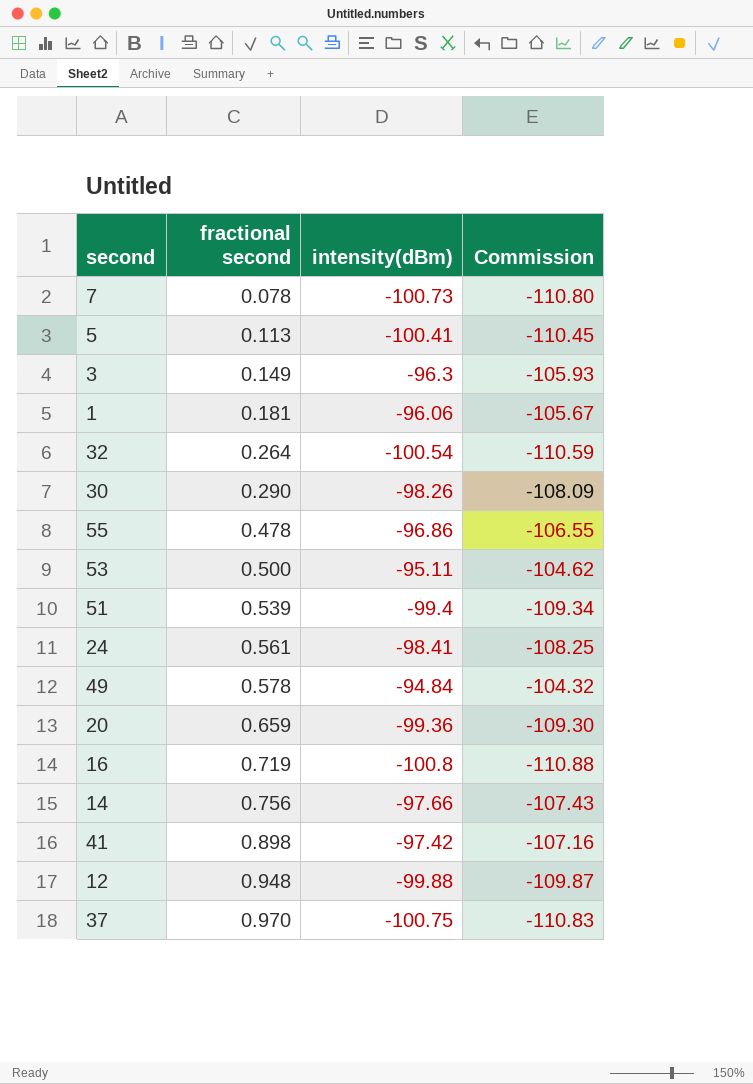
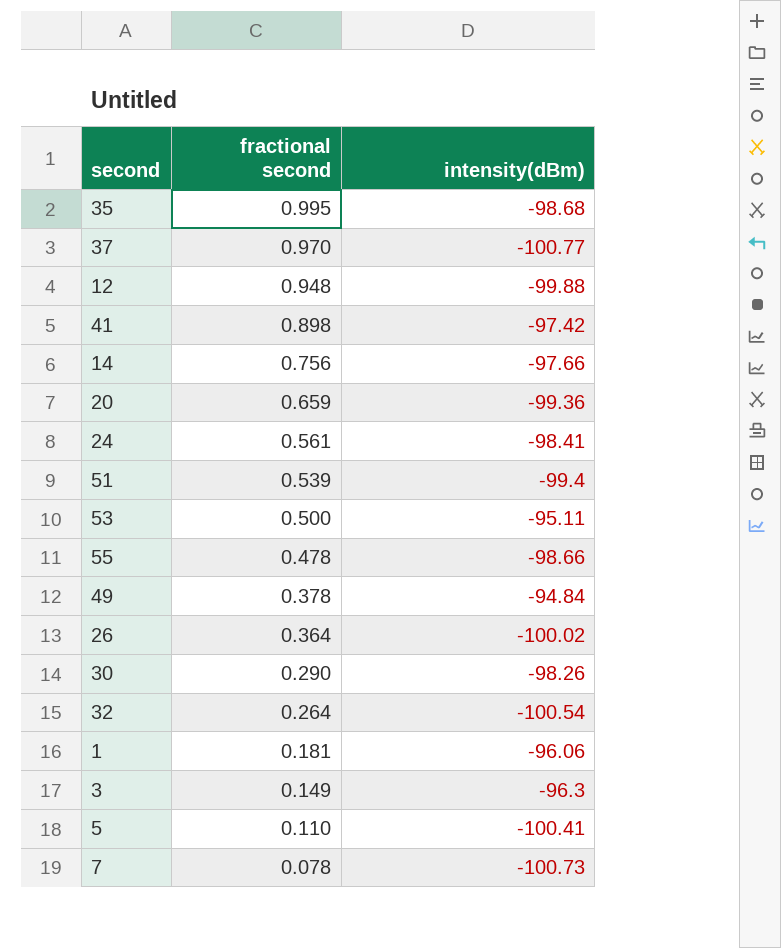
row order: fractional second ascending -> fractional second descending
column Commission | formula: [intensity(dBm)] * 1.1 -> none
row 16: 0.719 | -100.8 | -110.88 -> none
row 35: none -> 0.995 | -98.68
37 | intensity(dBm): -100.75 -> -100.77
55 | intensity(dBm): -96.86 -> -98.66
49 | fractional second: 0.578 -> 0.378
row 26: none -> 0.364 | -100.02
5 | fractional second: 0.113 -> 0.110

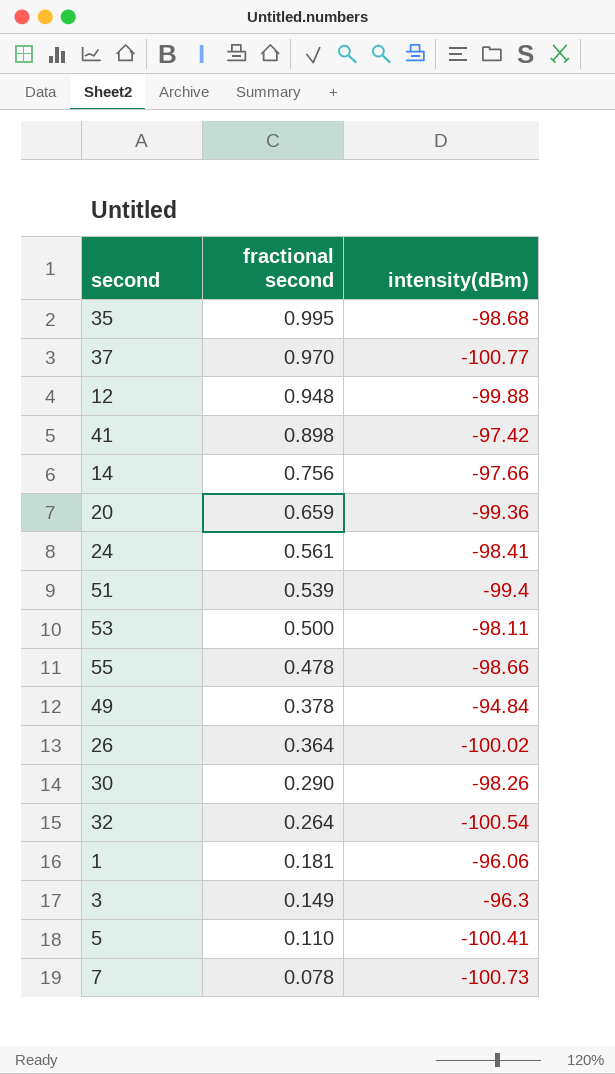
53 | intensity(dBm): -95.11 -> -98.11

